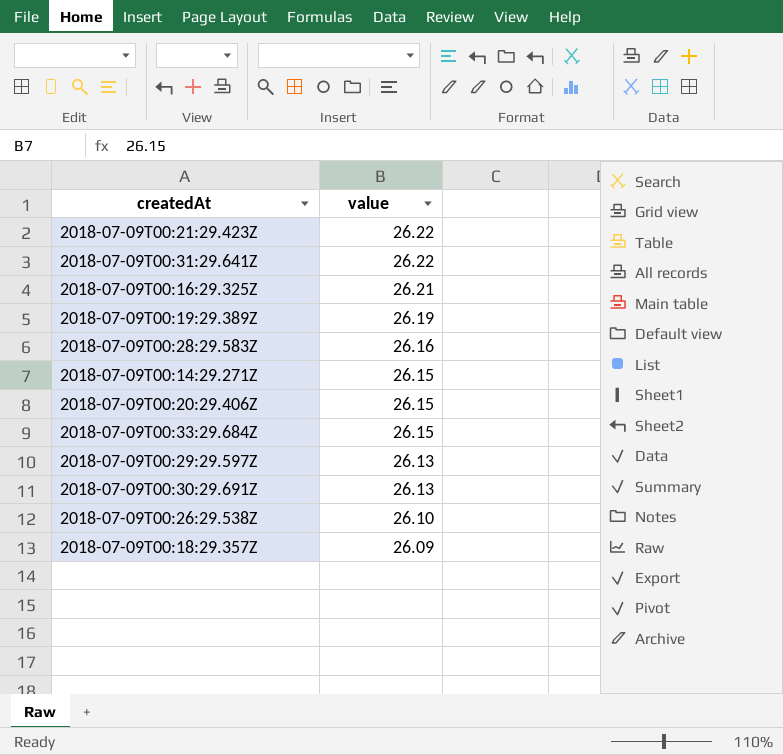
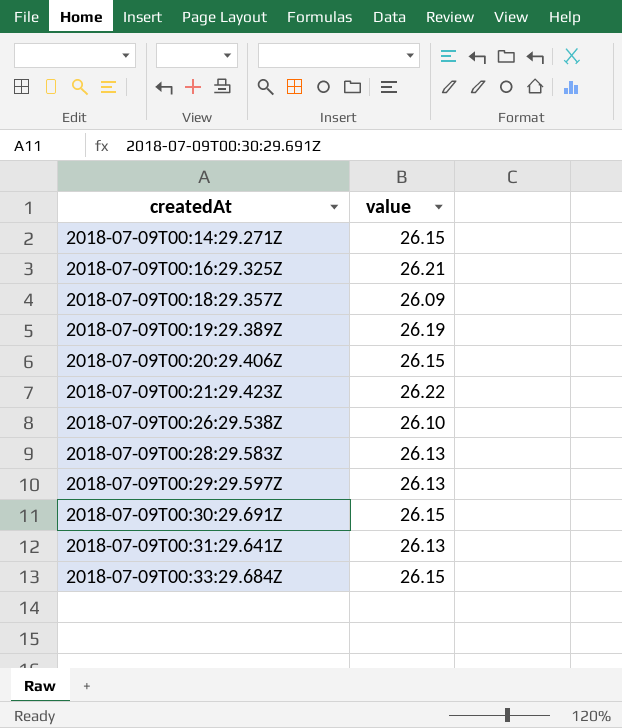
row order: value descending -> createdAt ascending
2018-07-09T00:28:29.583Z | value: 26.16 -> 26.13
2018-07-09T00:30:29.691Z | value: 26.13 -> 26.15
2018-07-09T00:31:29.641Z | value: 26.22 -> 26.13

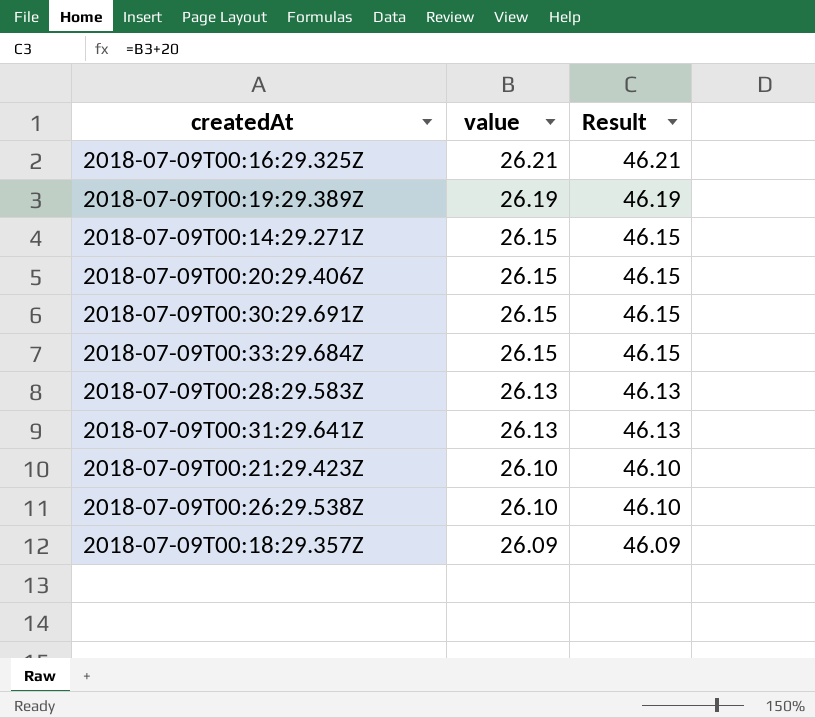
row order: createdAt ascending -> value descending
column Result | formula: none -> [value] + 20
row 2018-07-09T00:29:29.597Z: 26.13 -> none
2018-07-09T00:21:29.423Z | value: 26.22 -> 26.10

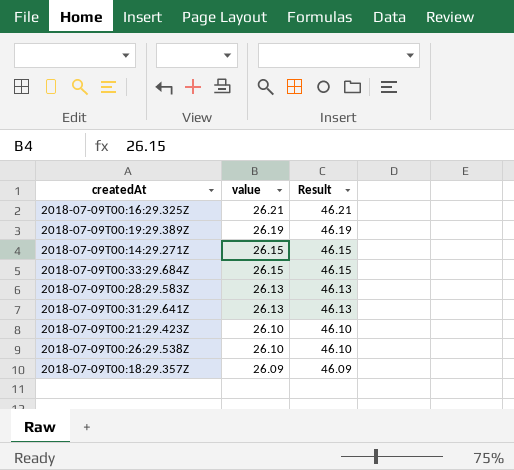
row 2018-07-09T00:20:29.406Z: 26.15 | 46.15 -> none
row 2018-07-09T00:30:29.691Z: 26.15 | 46.15 -> none

